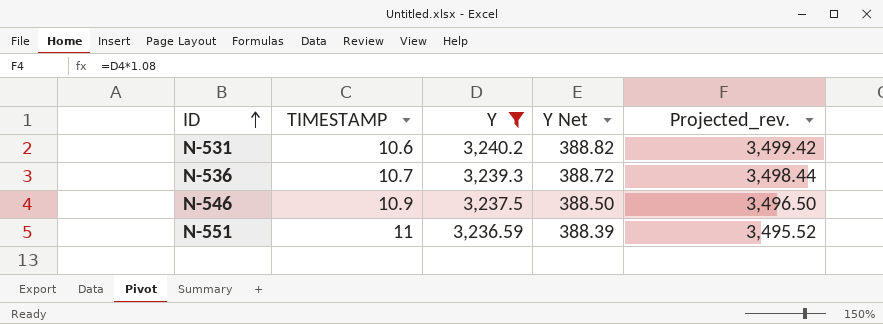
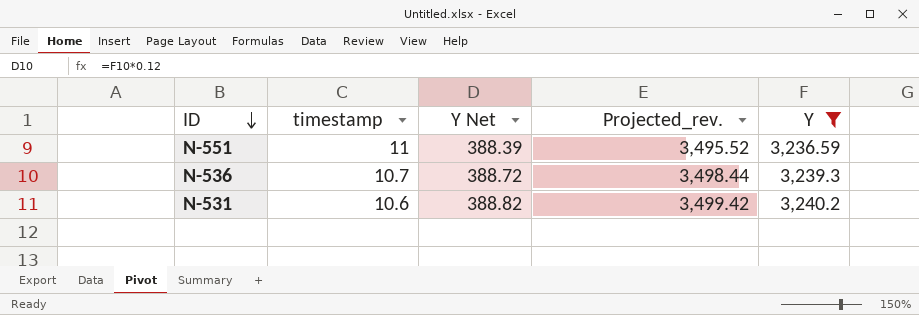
row order: ID ascending -> ID descending
column name: TIMESTAMP -> timestamp
column Y | position: 3 -> 5
row N-546: 10.9 | 3,237.5 | 388.50 | 3,496.50 -> none

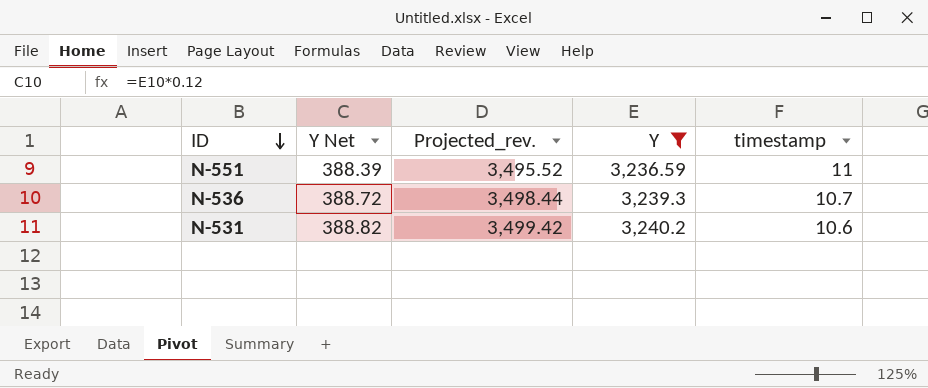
column timestamp | position: 2 -> 5

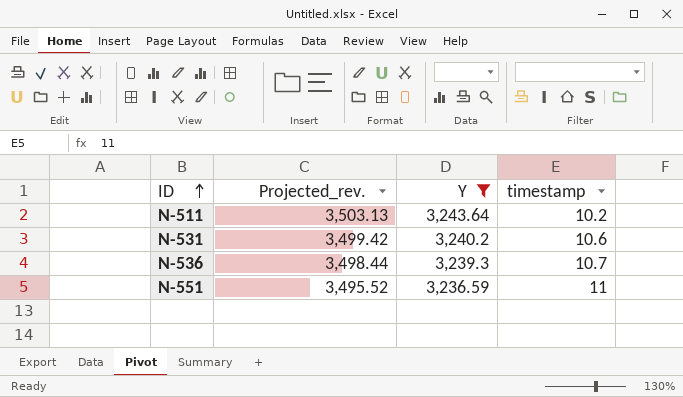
row order: ID descending -> ID ascending
column Y Net | formula: [Y] * 0.12 -> none
row N-511: none -> 3,503.13 | 3,243.64 | 10.2

